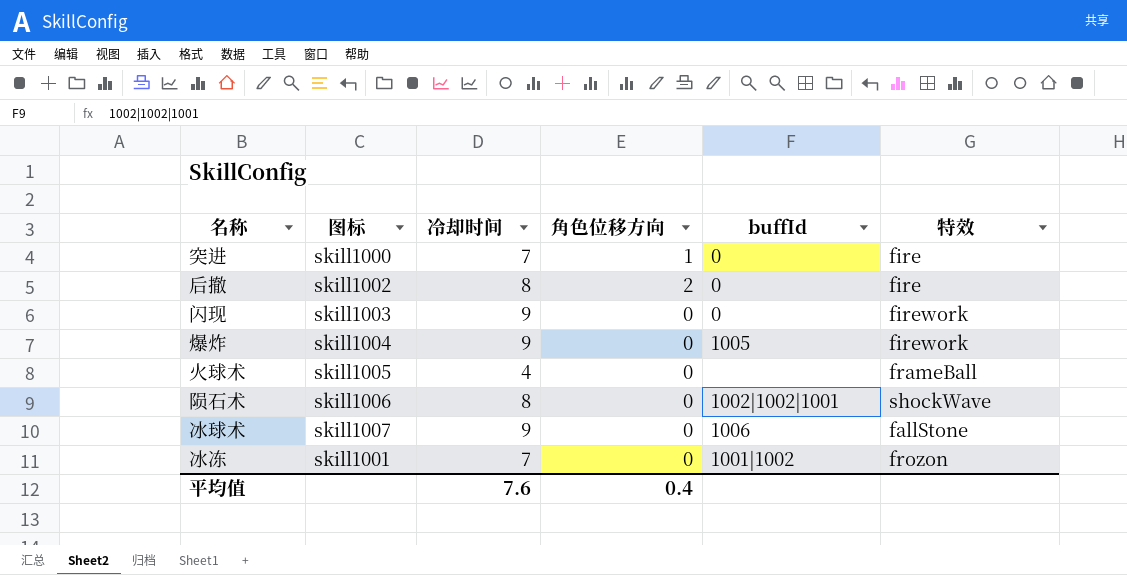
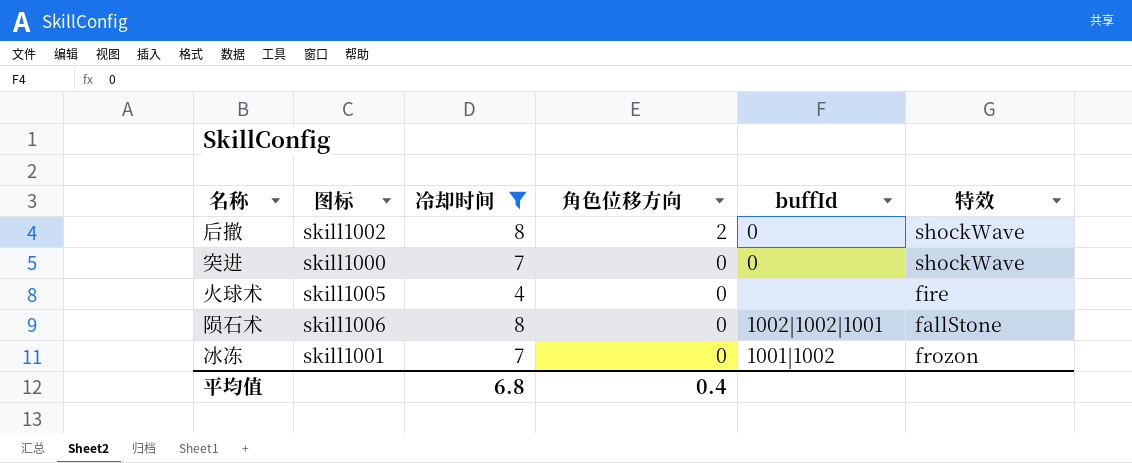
filter: none -> 冷却时间 != 9
row order: none -> 角色位移方向 descending
后撤 | 特效: fire -> shockWave
突进 | 角色位移方向: 1 -> 0
突进 | 特效: fire -> shockWave
火球术 | 特效: frameBall -> fire
陨石术 | 特效: shockWave -> fallStone
平均值 | 冷却时间: 7.6 -> 6.8

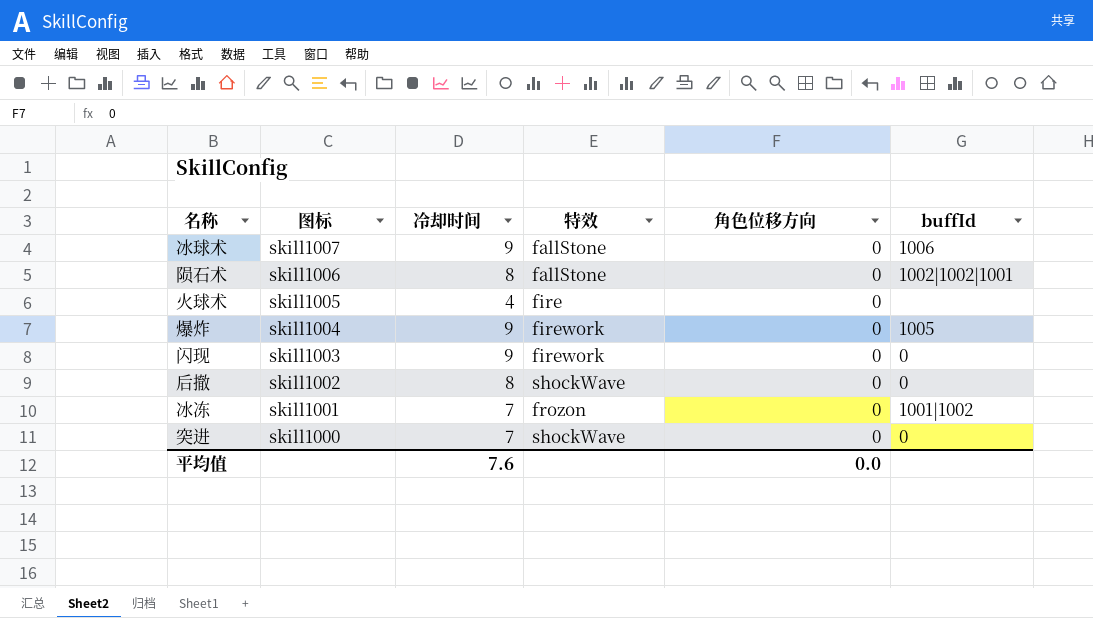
filter: 冷却时间 != 9 -> none
row order: 角色位移方向 descending -> 图标 descending
column 特效 | position: 6 -> 4
后撤 | 角色位移方向: 2 -> 0
平均值 | 冷却时间: 6.8 -> 7.6
平均值 | 角色位移方向: 0.4 -> 0.0

